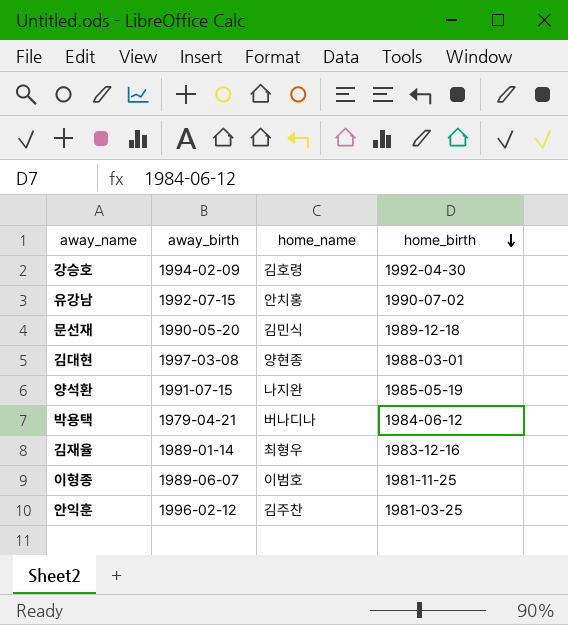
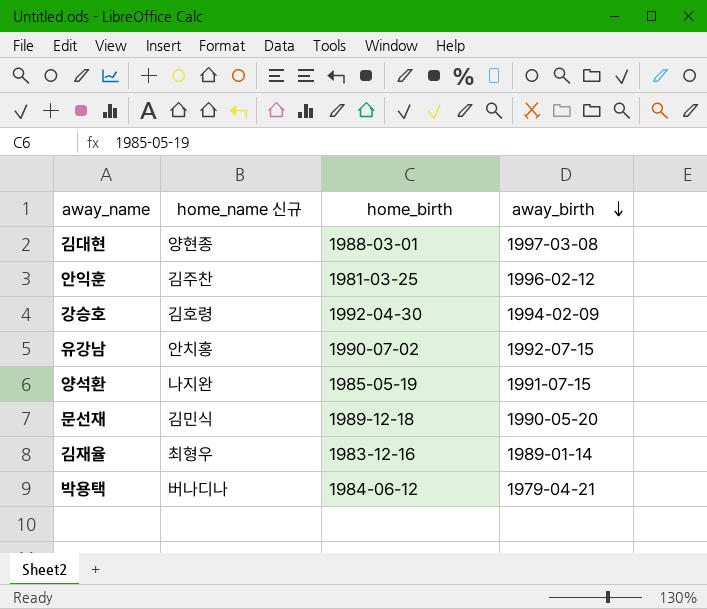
row order: home_birth descending -> away_birth descending
column name: home_name -> home_name 신규
column away_birth | position: 2 -> 4
row 이형종: 1989-06-07 | 이범호 | 1981-11-25 -> none

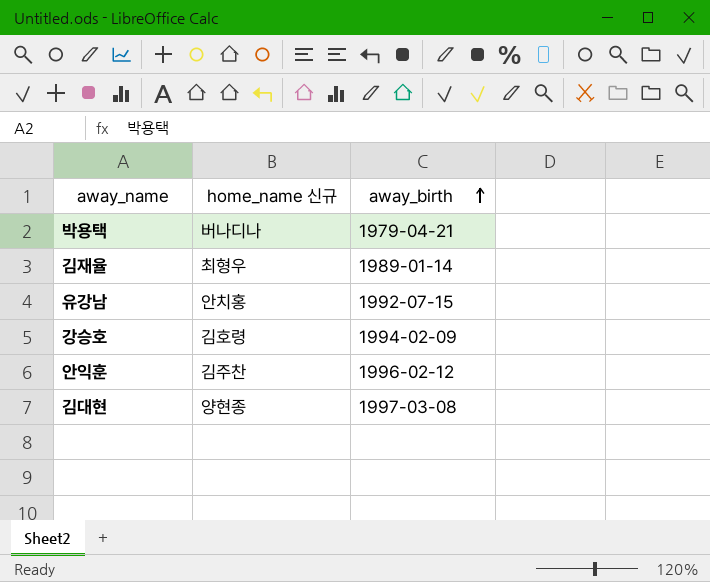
row order: away_birth descending -> away_birth ascending
column home_birth | position: 3 -> none
row 양석환: 나지완 | 1985-05-19 | 1991-07-15 -> none
row 문선재: 김민식 | 1989-12-18 | 1990-05-20 -> none

